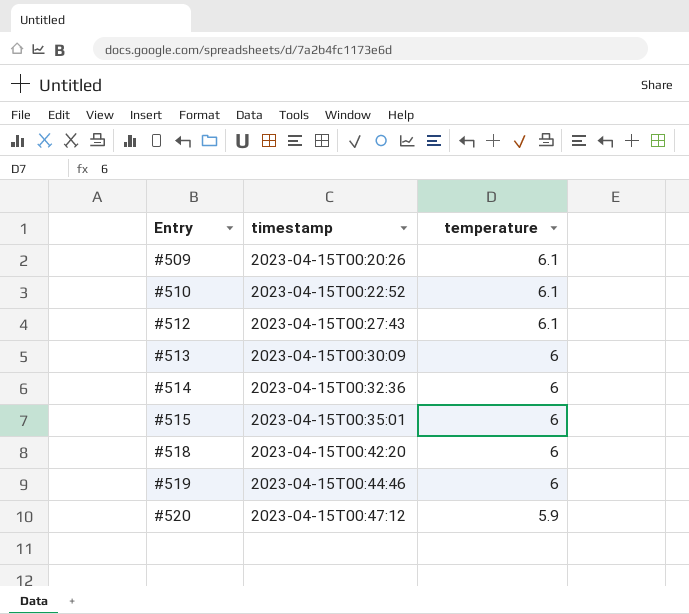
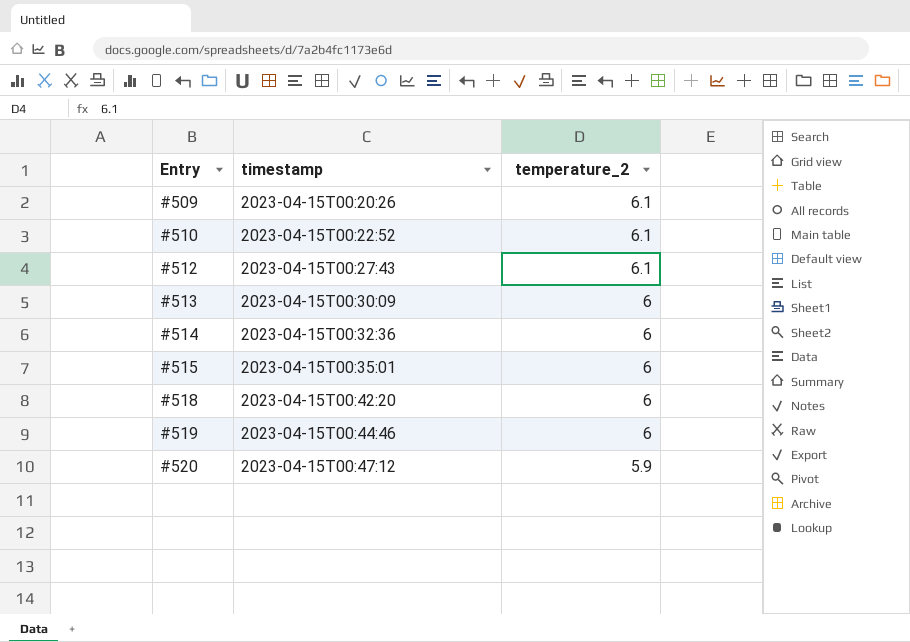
column name: temperature -> temperature_2

